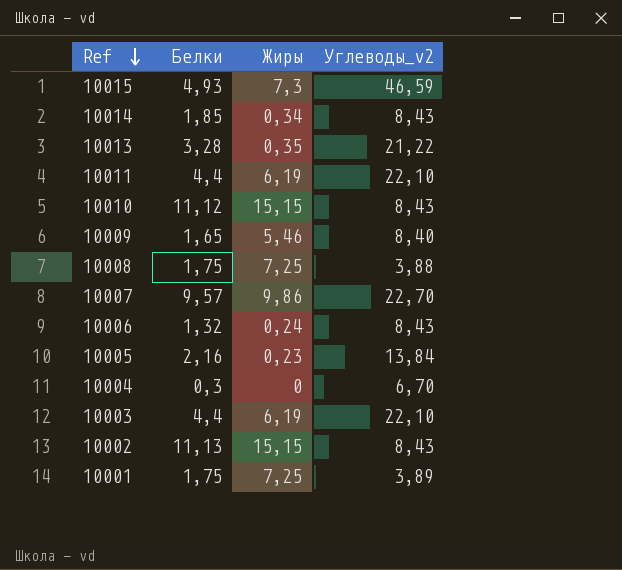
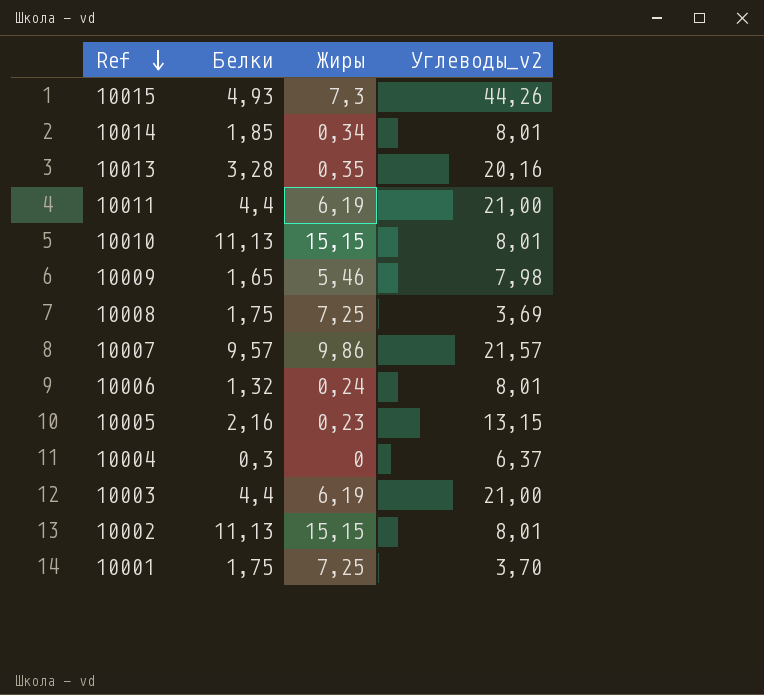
10015 | Углеводы_v2: 46,59 -> 44,26
10014 | Углеводы_v2: 8,43 -> 8,01
10013 | Углеводы_v2: 21,22 -> 20,16
10011 | Углеводы_v2: 22,10 -> 21,00
10010 | Белки: 11,12 -> 11,13
10010 | Углеводы_v2: 8,43 -> 8,01
10009 | Углеводы_v2: 8,40 -> 7,98
10008 | Углеводы_v2: 3,88 -> 3,69
10007 | Углеводы_v2: 22,70 -> 21,57
10006 | Углеводы_v2: 8,43 -> 8,01
10005 | Углеводы_v2: 13,84 -> 13,15
10004 | Углеводы_v2: 6,70 -> 6,37
10003 | Углеводы_v2: 22,10 -> 21,00
10002 | Углеводы_v2: 8,43 -> 8,01
10001 | Углеводы_v2: 3,89 -> 3,70

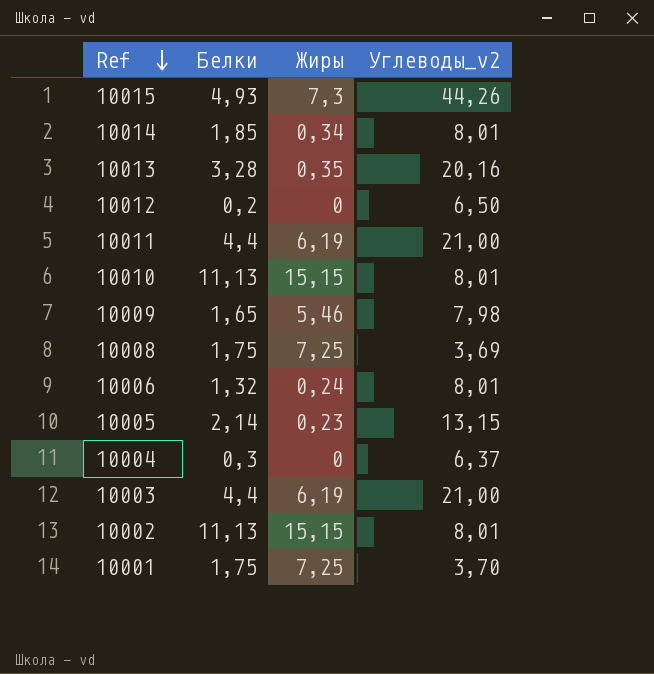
row 10007: 9,57 | 9,86 | 21,57 -> none
row 10012: none -> 0,2 | 0 | 6,50
10005 | Белки: 2,16 -> 2,14

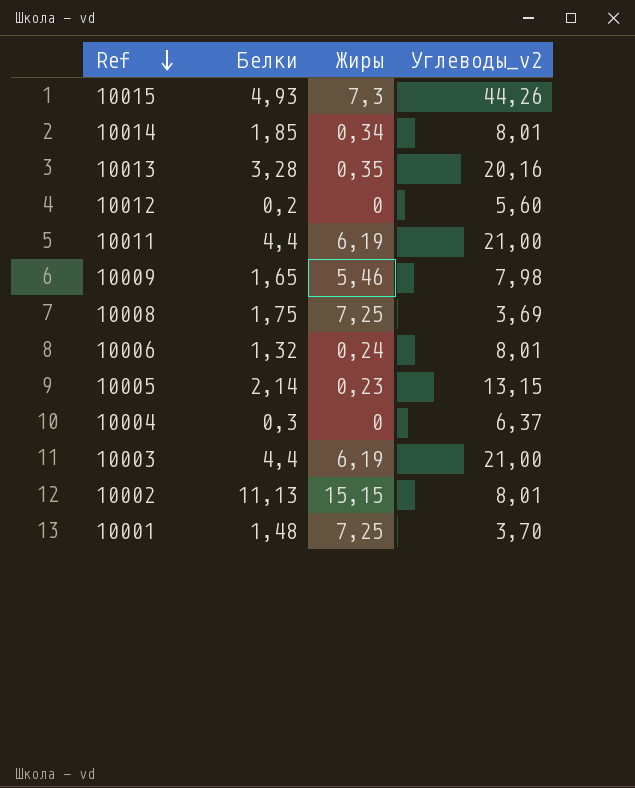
row 10010: 11,13 | 15,15 | 8,01 -> none
10012 | Углеводы_v2: 6,50 -> 5,60
10001 | Белки: 1,75 -> 1,48

